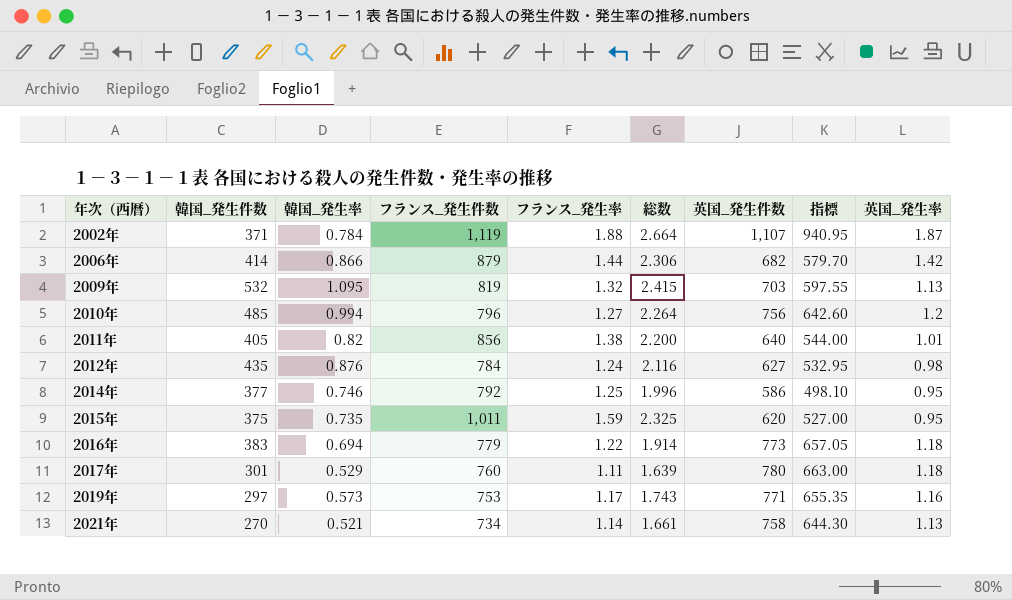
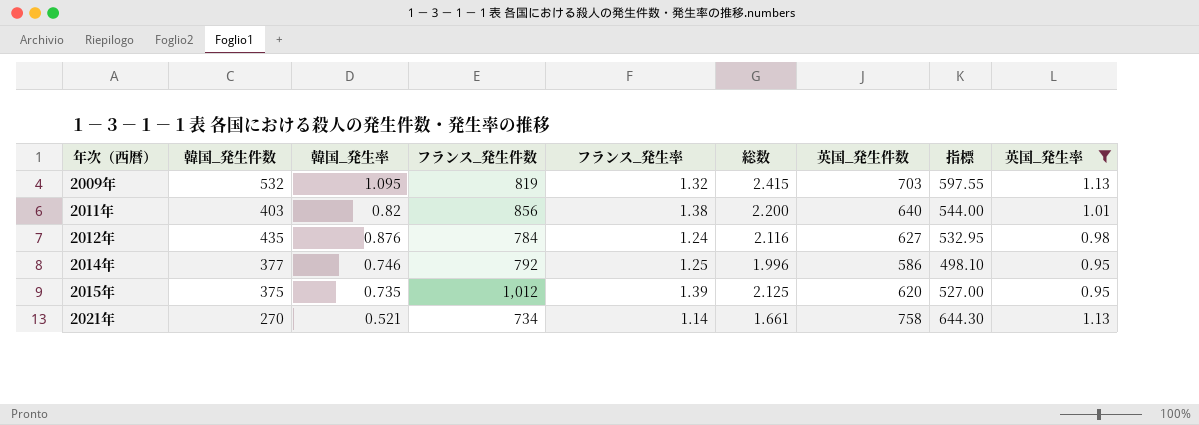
filter: none -> 英国_発生率 <= 1.13
2011年 | 韓国_発生件数: 405 -> 403
2015年 | フランス_発生件数: 1,011 -> 1,012
2015年 | フランス_発生率: 1.59 -> 1.39
2015年 | 総数: 2.325 -> 2.125

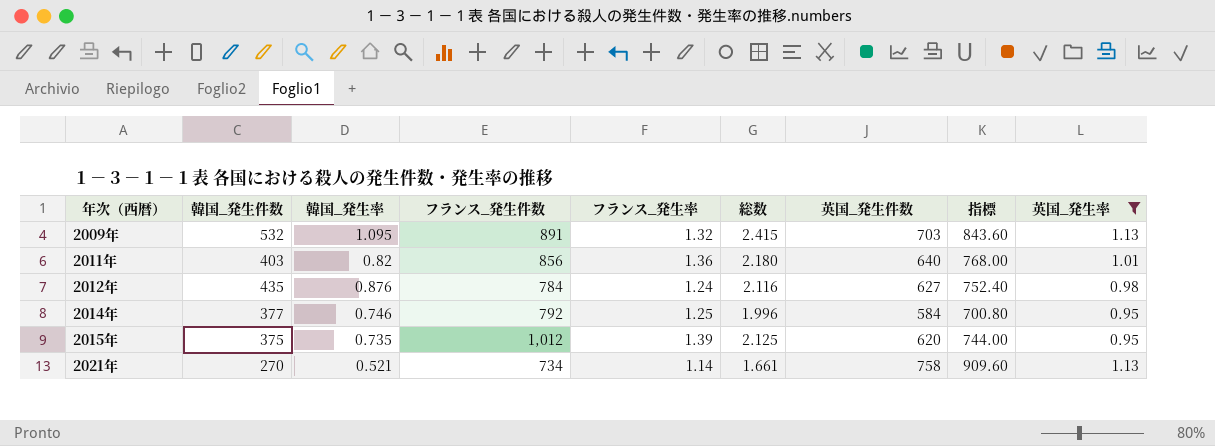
column 指標 | formula: [英国_発生件数] * 0.85 -> [英国_発生件数] * 1.2
2009年 | フランス_発生件数: 819 -> 891
2011年 | フランス_発生率: 1.38 -> 1.36
2011年 | 総数: 2.200 -> 2.180
2014年 | 英国_発生件数: 586 -> 584

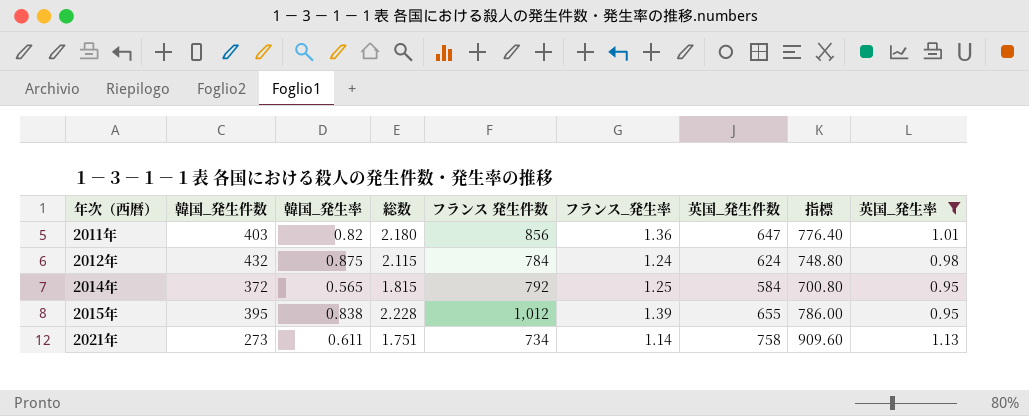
column 総数 | position: 6 -> 4
column name: フランス_発生件数 -> フランス 発生件数
row 2009年: 532 | 1.095 | 891 | 1.32 | 2.415 | 703 | 843.60 | 1.13 -> none
2011年 | 英国_発生件数: 640 -> 647
2011年 | 指標: 768.00 -> 776.40
2012年 | 韓国_発生件数: 435 -> 432
2012年 | 韓国_発生率: 0.876 -> 0.875
2012年 | 総数: 2.116 -> 2.115
2012年 | 英国_発生件数: 627 -> 624
2012年 | 指標: 752.40 -> 748.80
2014年 | 韓国_発生件数: 377 -> 372
2014年 | 韓国_発生率: 0.746 -> 0.565
2014年 | 総数: 1.996 -> 1.815
2015年 | 韓国_発生件数: 375 -> 395
2015年 | 韓国_発生率: 0.735 -> 0.838
2015年 | 総数: 2.125 -> 2.228
2015年 | 英国_発生件数: 620 -> 655
2015年 | 指標: 744.00 -> 786.00
2021年 | 韓国_発生件数: 270 -> 273
2021年 | 韓国_発生率: 0.521 -> 0.611
2021年 | 総数: 1.661 -> 1.751

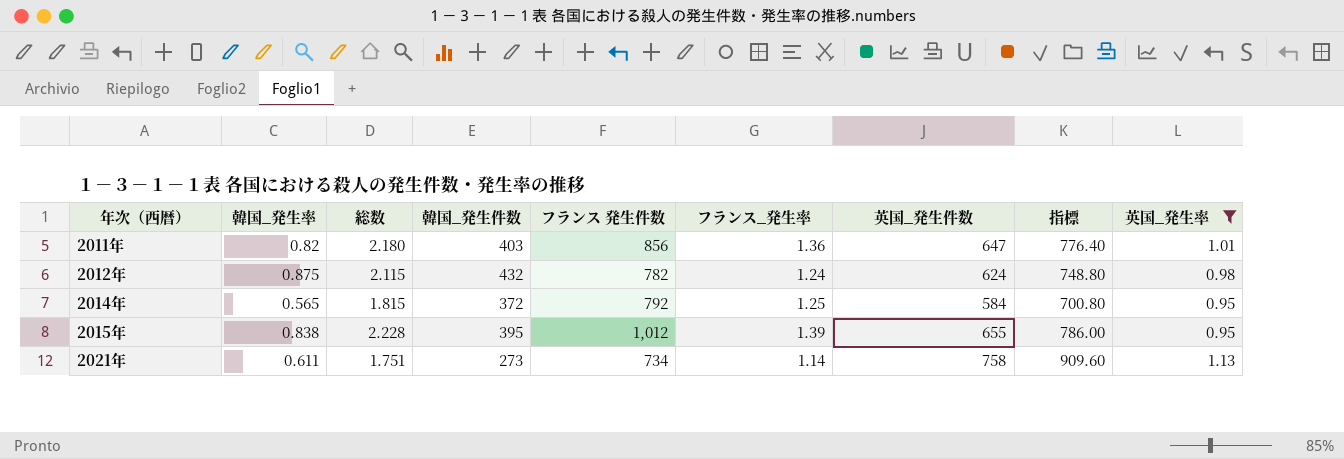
column 韓国_発生件数 | position: 2 -> 4
2012年 | フランス 発生件数: 784 -> 782

